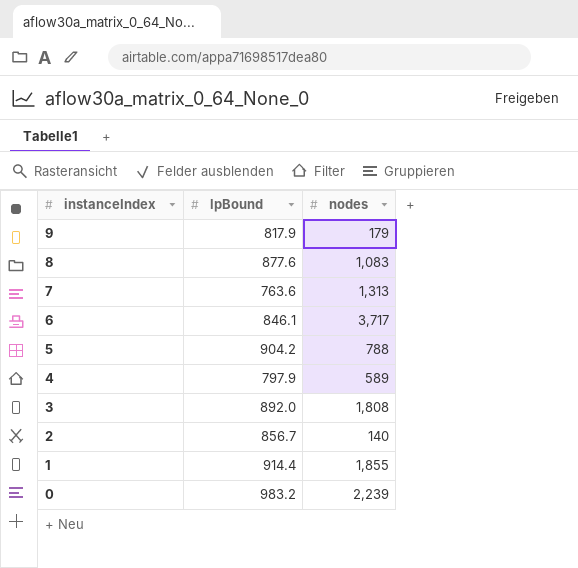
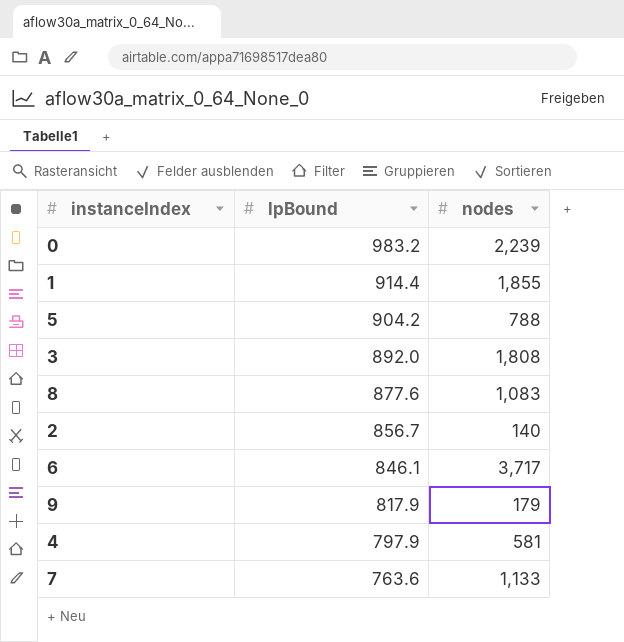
row order: instanceIndex descending -> lpBound descending
4 | nodes: 589 -> 581
7 | nodes: 1,313 -> 1,133

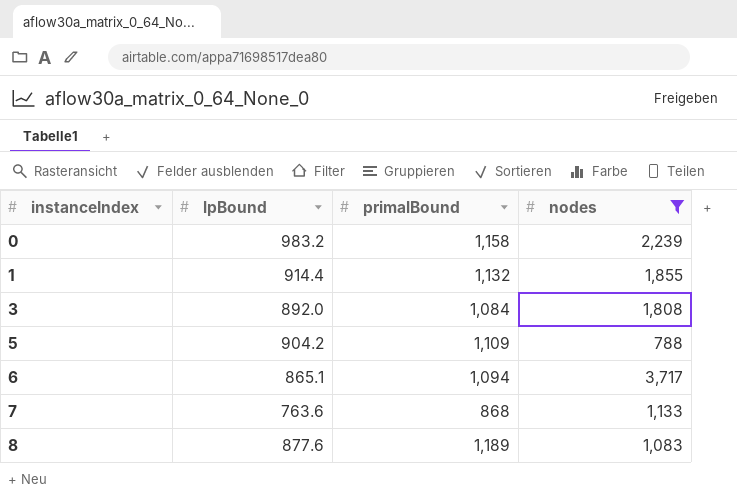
filter: none -> nodes >= 788
row order: lpBound descending -> instanceIndex ascending
column primalBound | position: none -> 3
6 | lpBound: 846.1 -> 865.1

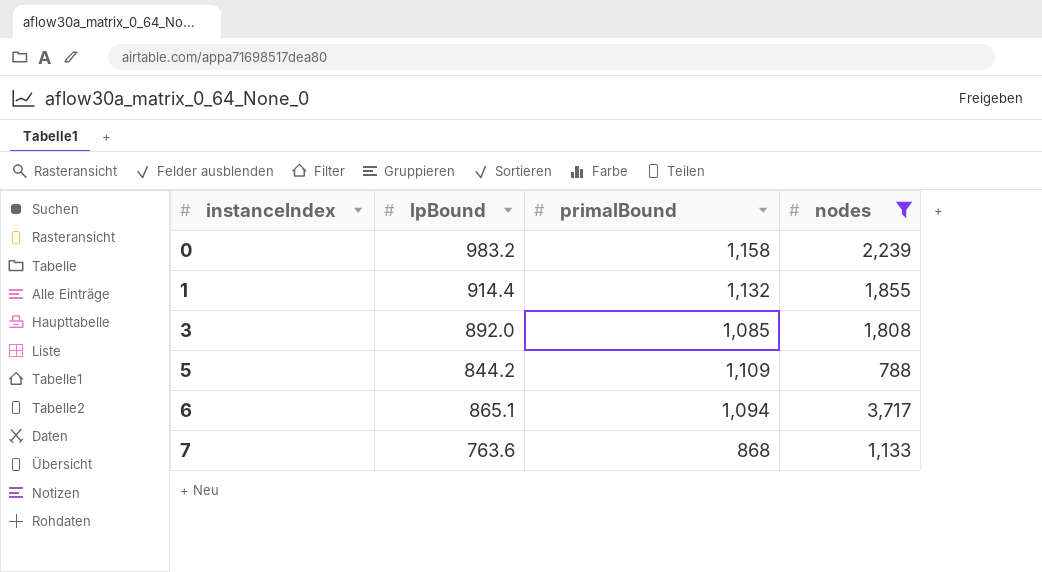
row 8: 877.6 | 1,189 | 1,083 -> none
3 | primalBound: 1,084 -> 1,085
5 | lpBound: 904.2 -> 844.2

